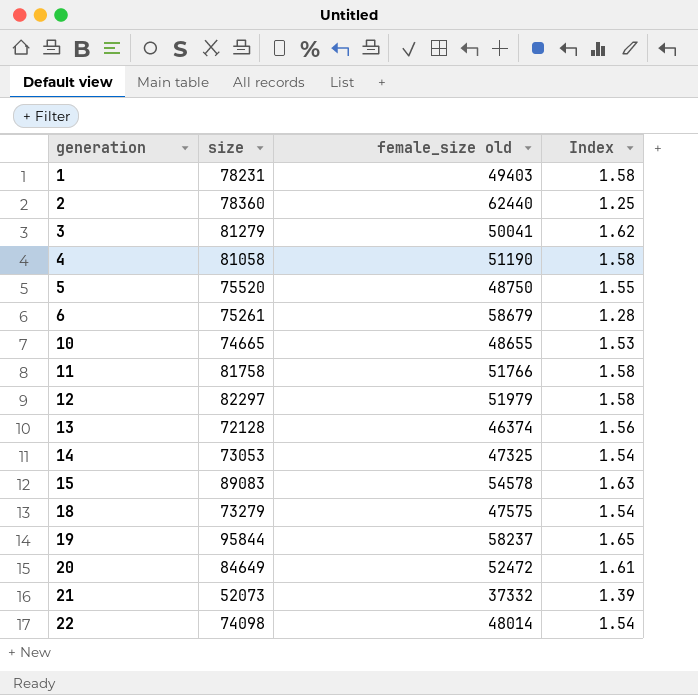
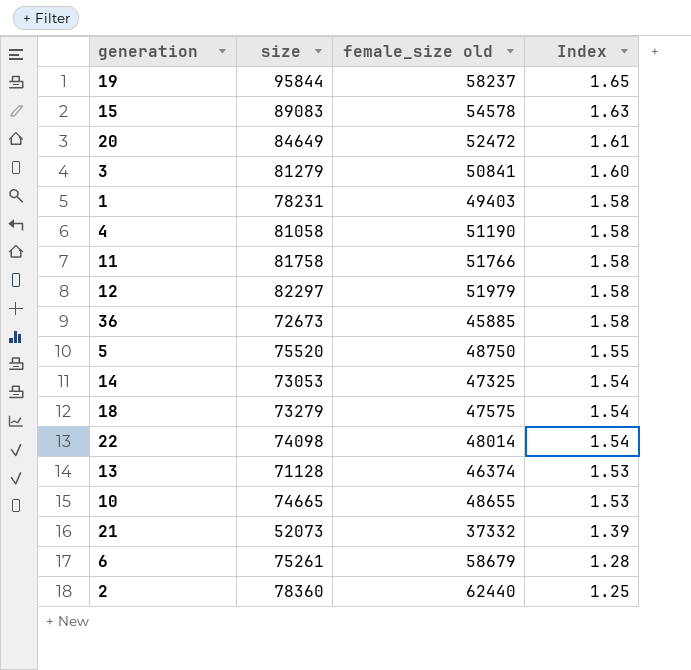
row order: generation ascending -> Index descending
3 | female_size old: 50041 -> 50841
3 | Index: 1.62 -> 1.60
row 36: none -> 72673 | 45885 | 1.58
13 | size: 72128 -> 71128
13 | Index: 1.56 -> 1.53

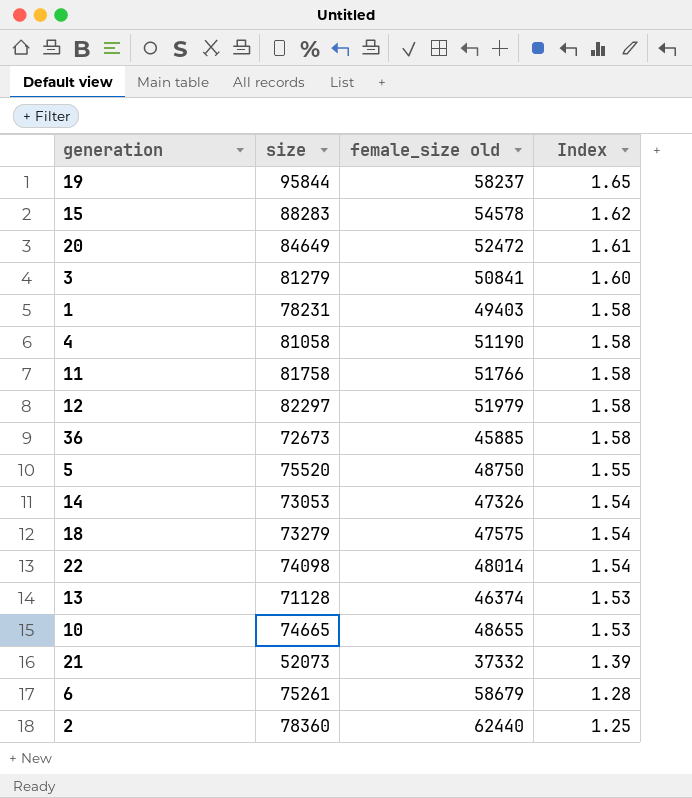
15 | size: 89083 -> 88283
15 | Index: 1.63 -> 1.62
14 | female_size old: 47325 -> 47326

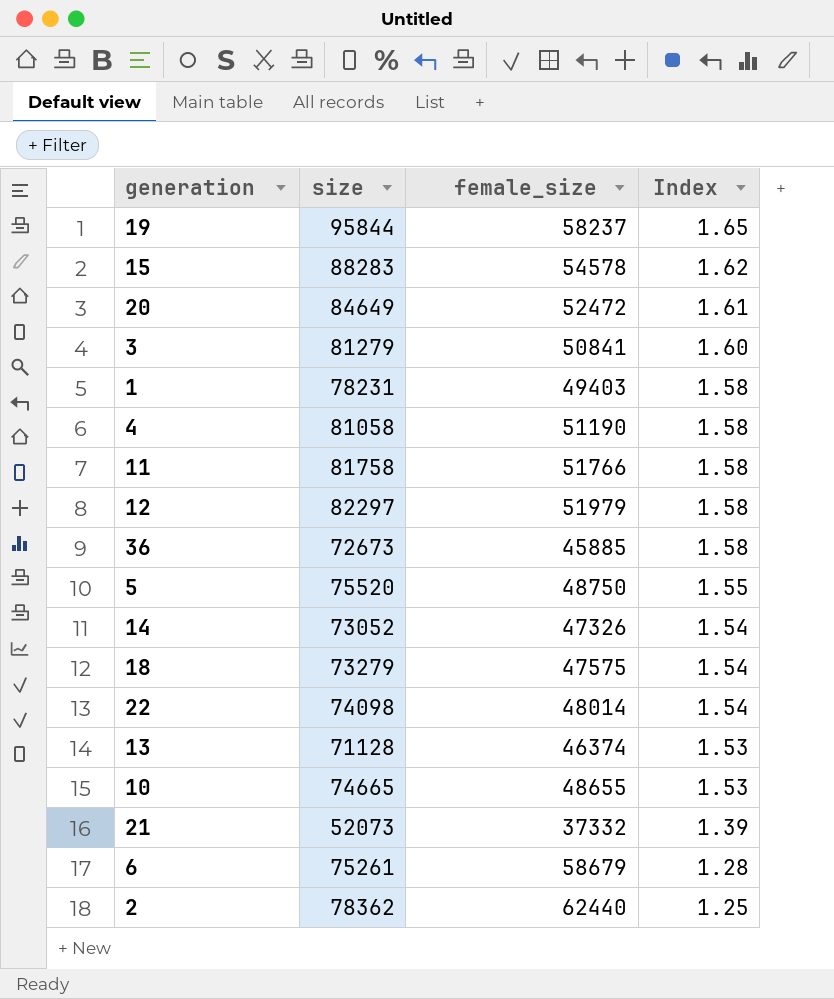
column name: female_size old -> female_size
14 | size: 73053 -> 73052
2 | size: 78360 -> 78362

